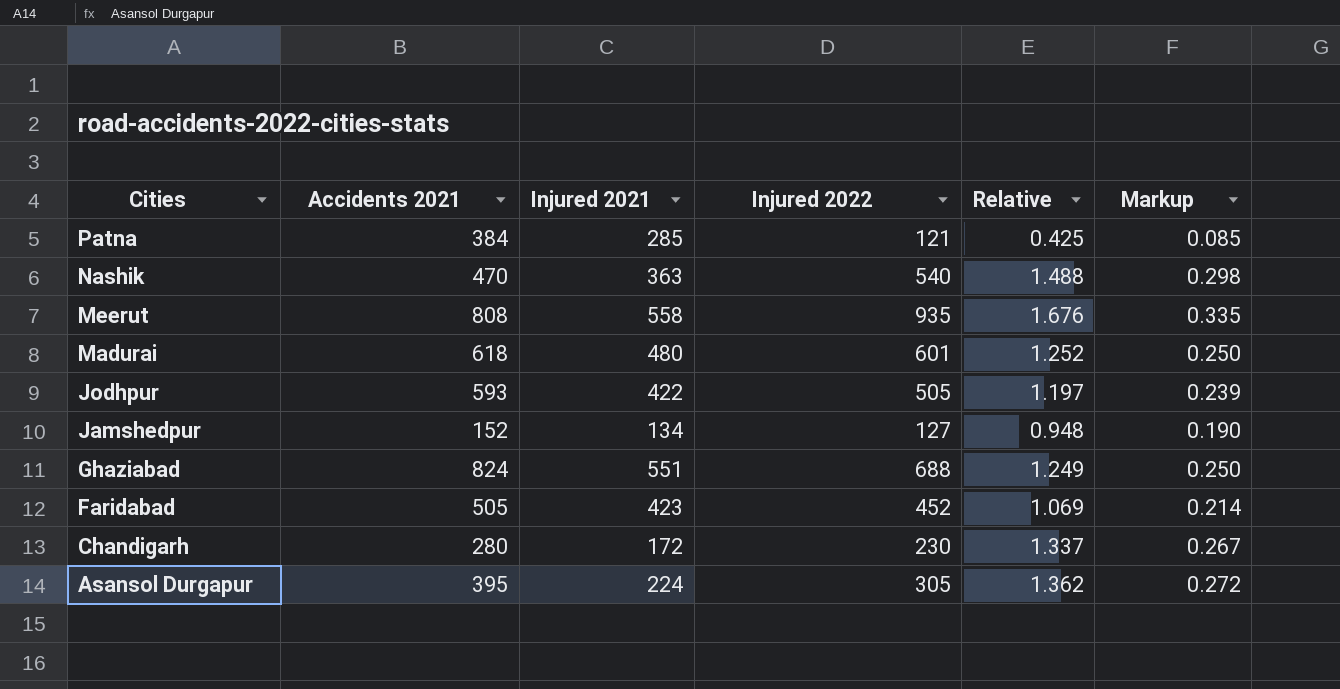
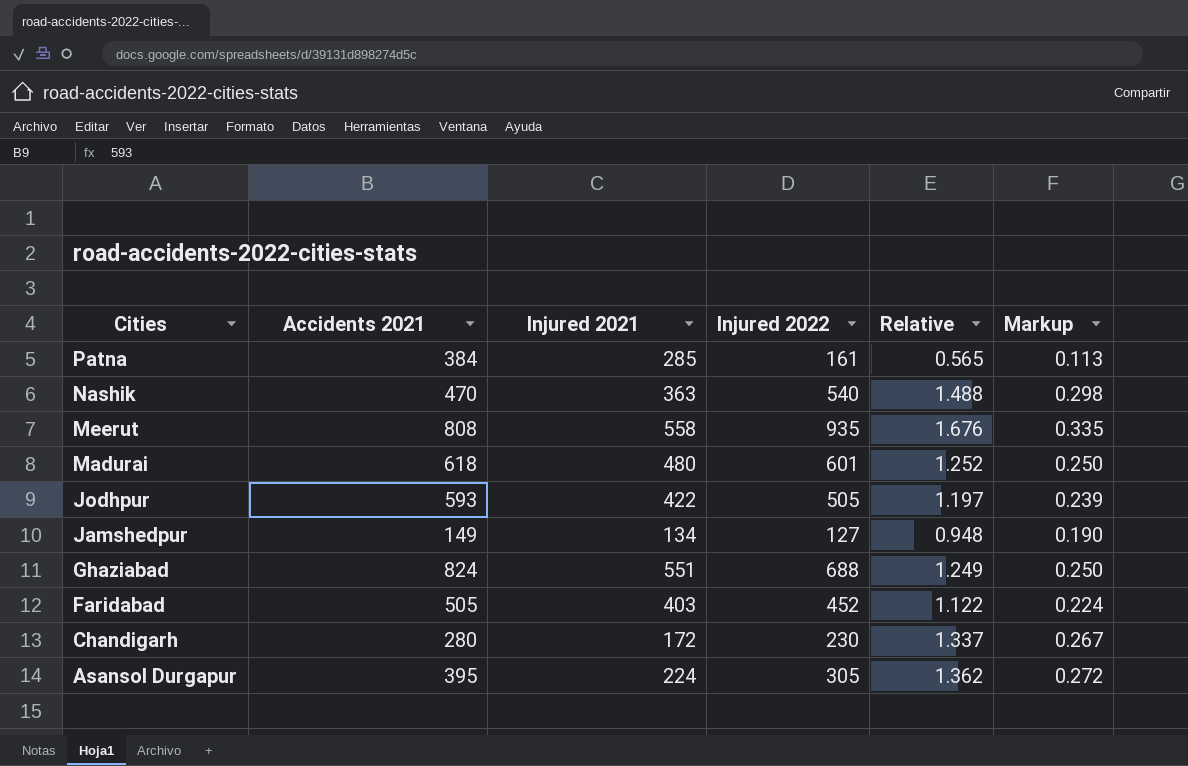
Patna | Injured 2022: 121 -> 161
Patna | Relative: 0.425 -> 0.565
Patna | Markup: 0.085 -> 0.113
Jamshedpur | Accidents 2021: 152 -> 149
Faridabad | Injured 2021: 423 -> 403
Faridabad | Relative: 1.069 -> 1.122
Faridabad | Markup: 0.214 -> 0.224

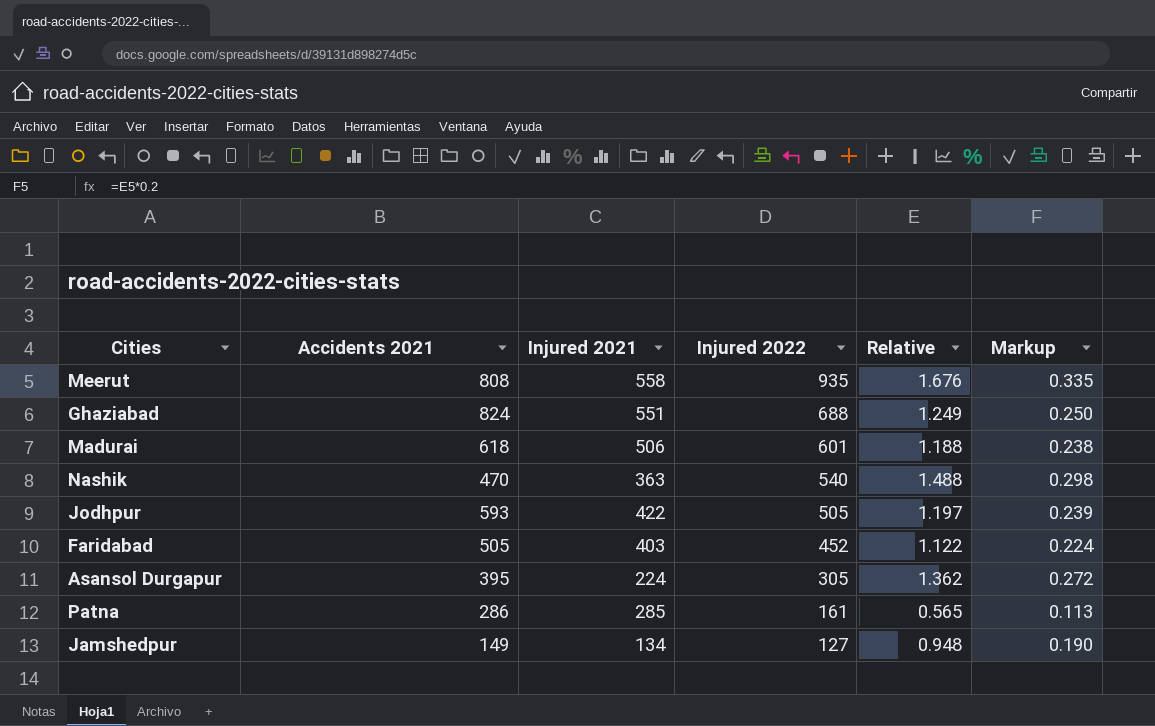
row order: Cities descending -> Injured 2022 descending
row Chandigarh: 280 | 172 | 230 | 1.337 | 0.267 -> none
Madurai | Injured 2021: 480 -> 506
Madurai | Relative: 1.252 -> 1.188
Madurai | Markup: 0.250 -> 0.238
Patna | Accidents 2021: 384 -> 286

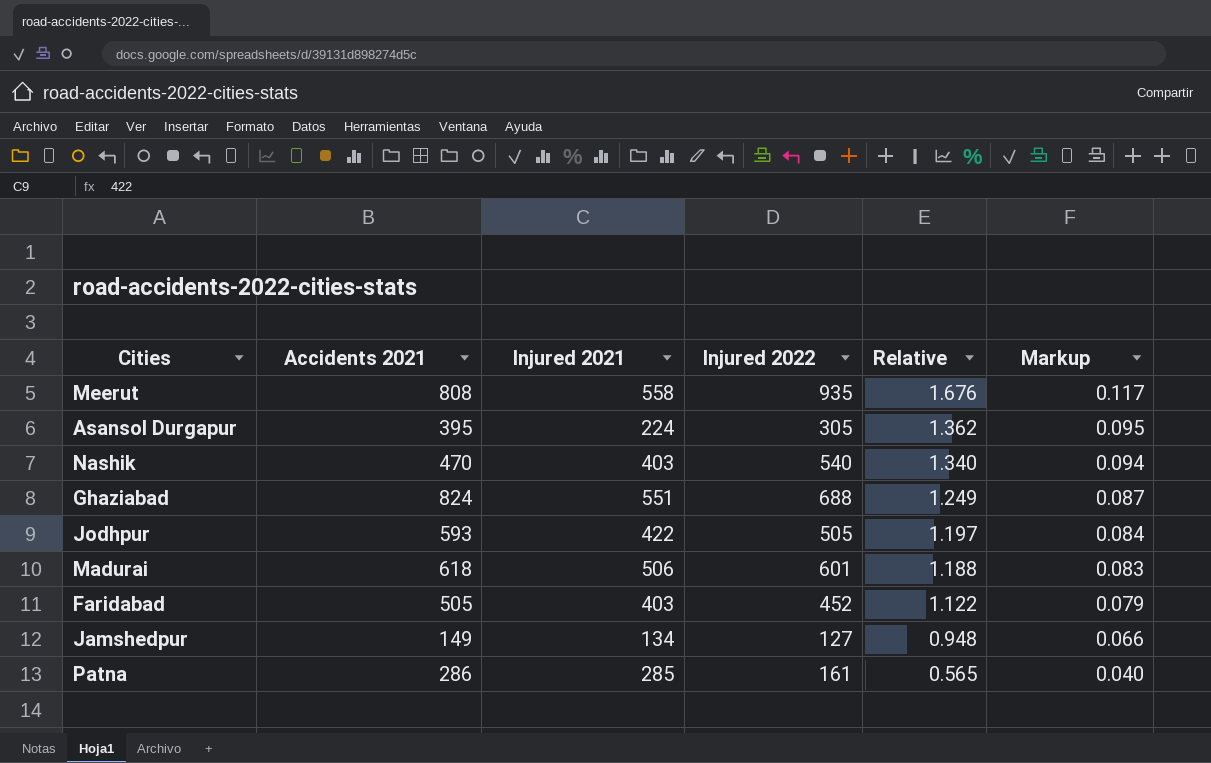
row order: Injured 2022 descending -> Relative descending
column Markup | formula: [Relative] * 0.2 -> [Relative] * 0.07
Nashik | Injured 2021: 363 -> 403
Nashik | Relative: 1.488 -> 1.340

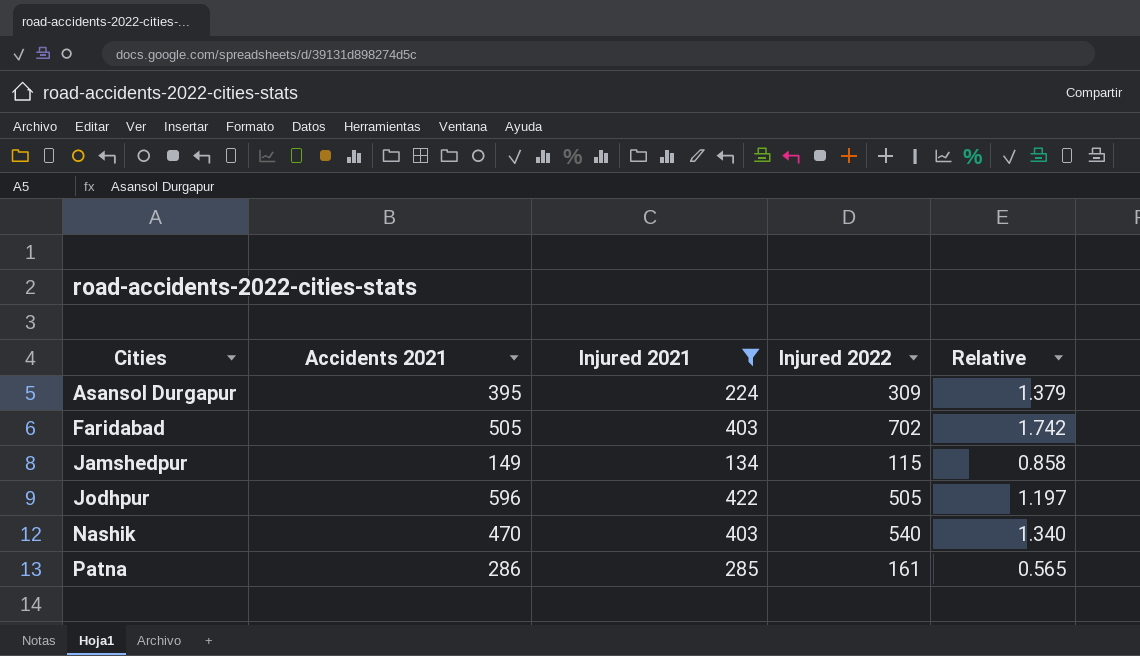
filter: none -> Injured 2021 <= 422
row order: Relative descending -> Cities ascending
column Markup | formula: [Relative] * 0.07 -> none
Asansol Durgapur | Injured 2022: 305 -> 309
Asansol Durgapur | Relative: 1.362 -> 1.379
Faridabad | Injured 2022: 452 -> 702
Faridabad | Relative: 1.122 -> 1.742
Jamshedpur | Injured 2022: 127 -> 115
Jamshedpur | Relative: 0.948 -> 0.858
Jodhpur | Accidents 2021: 593 -> 596

